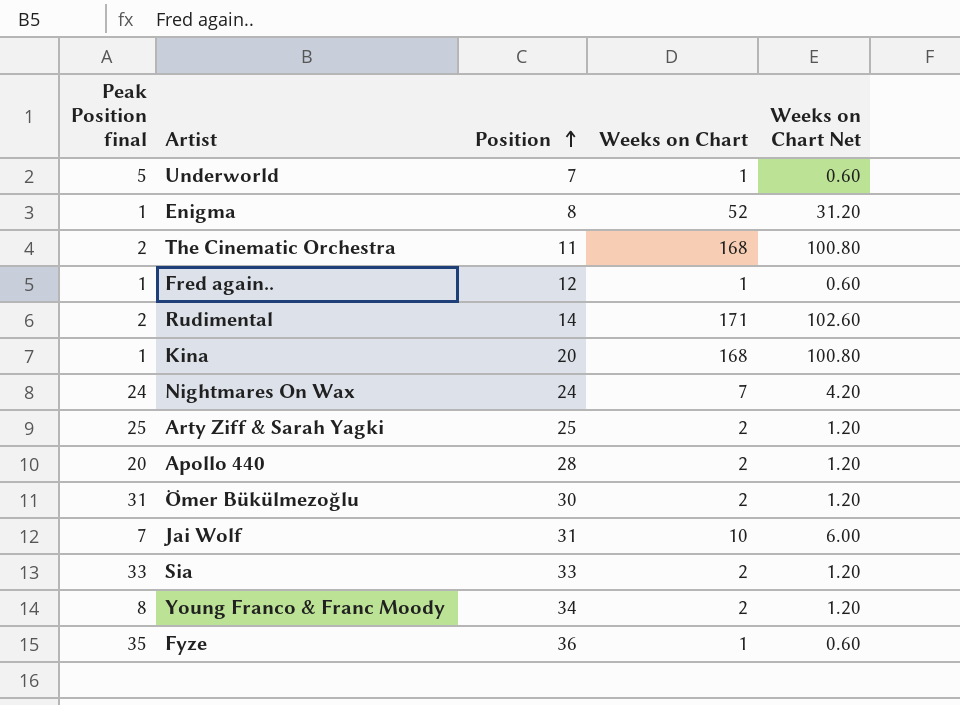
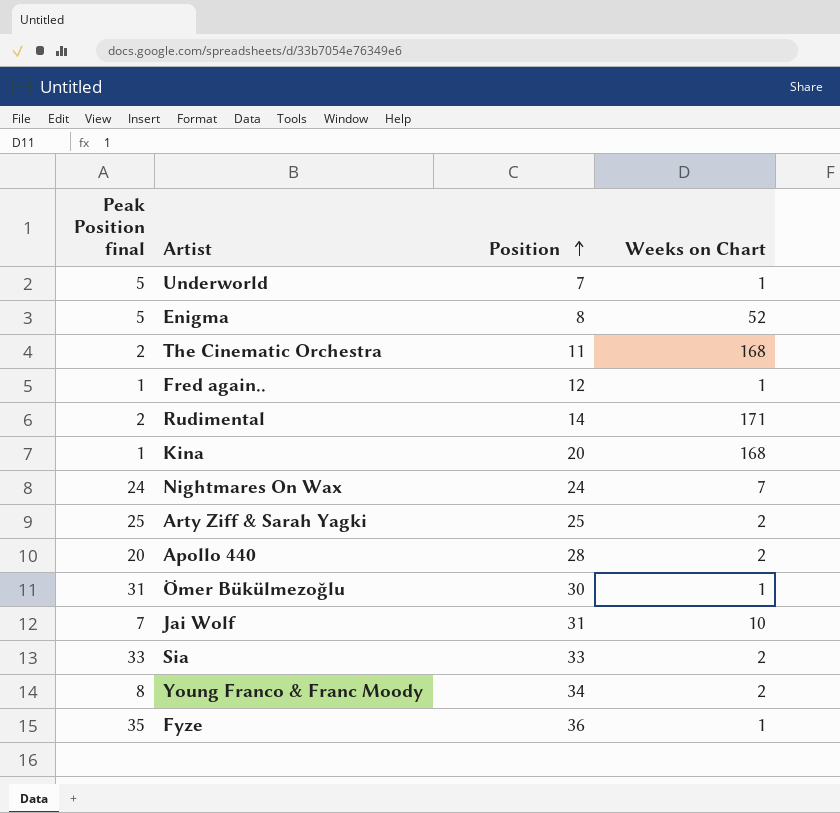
column Weeks on Chart Net | formula: [Weeks on Chart] * 0.6 -> none
Enigma | Peak Position final: 1 -> 5
Ömer Bükülmezoğlu | Weeks on Chart: 2 -> 1

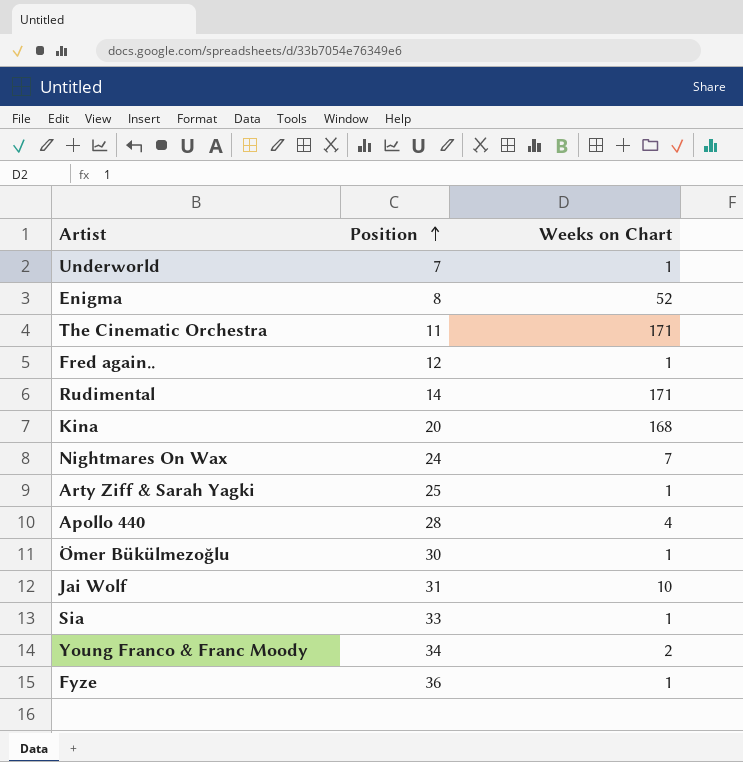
column Peak Position final | position: 1 -> none
The Cinematic Orchestra | Weeks on Chart: 168 -> 171
Arty Ziff & Sarah Yagki | Weeks on Chart: 2 -> 1
Apollo 440 | Weeks on Chart: 2 -> 4
Sia | Weeks on Chart: 2 -> 1

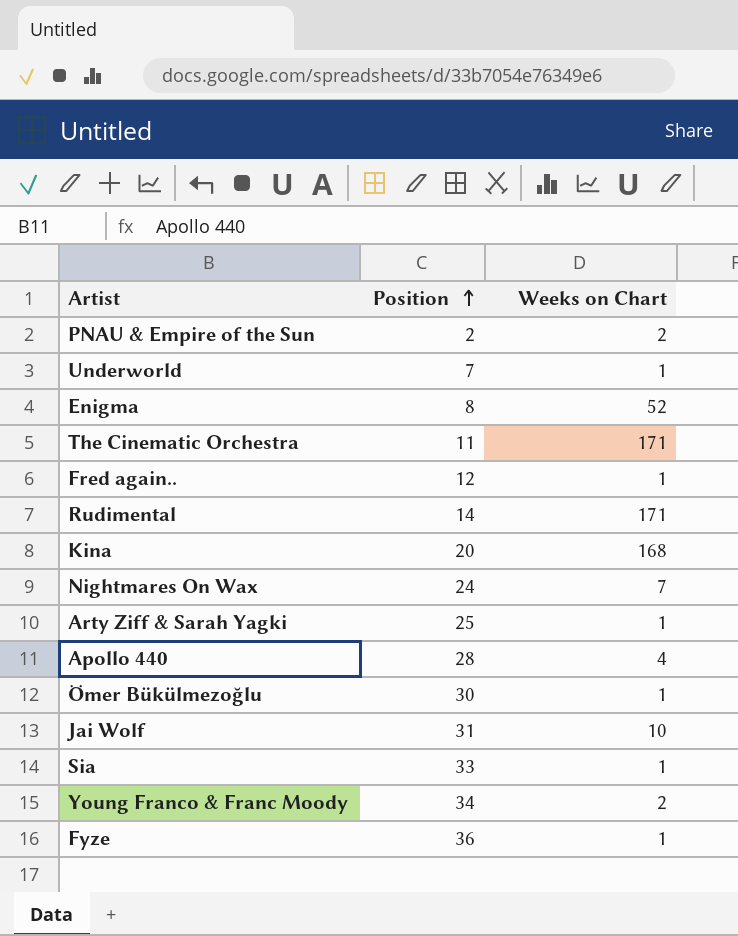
row PNAU & Empire of the Sun: none -> 2 | 2

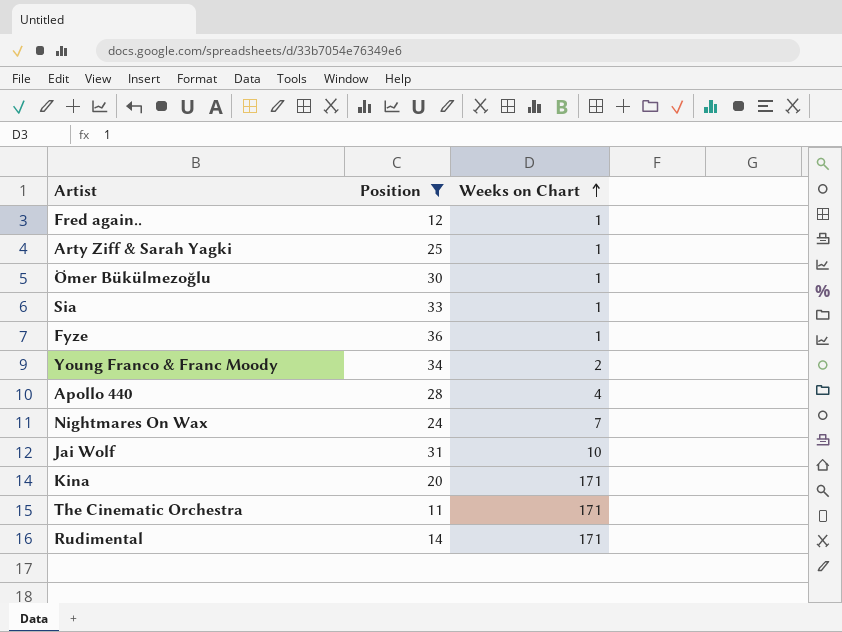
filter: none -> Position >= 11
row order: Position ascending -> Weeks on Chart ascending
Kina | Weeks on Chart: 168 -> 171

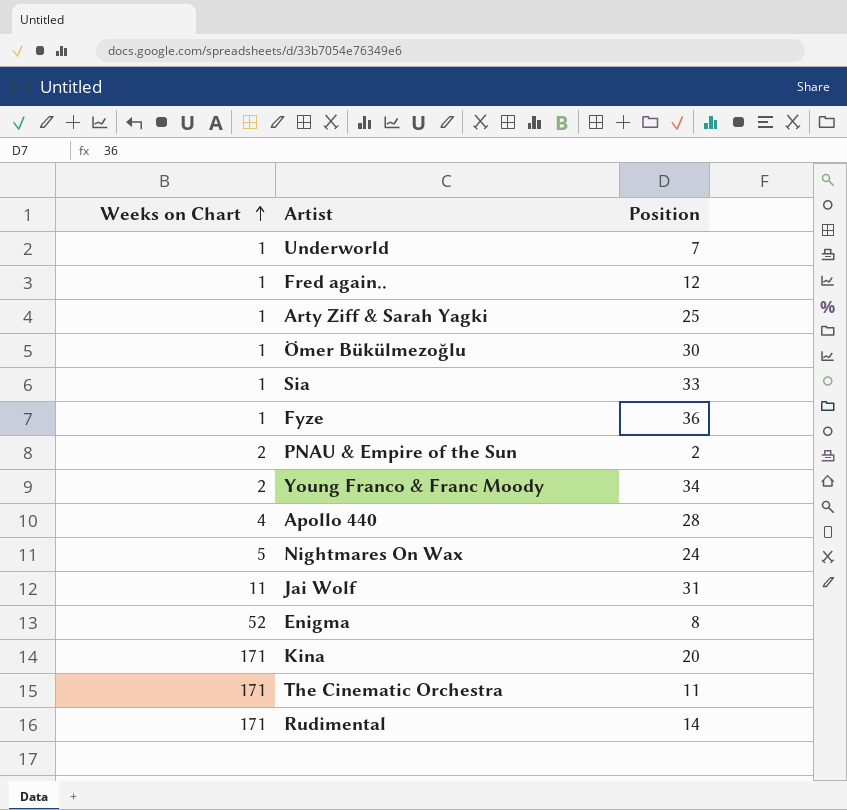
filter: Position >= 11 -> none
column Weeks on Chart | position: 3 -> 1
Nightmares On Wax | Weeks on Chart: 7 -> 5
Jai Wolf | Weeks on Chart: 10 -> 11

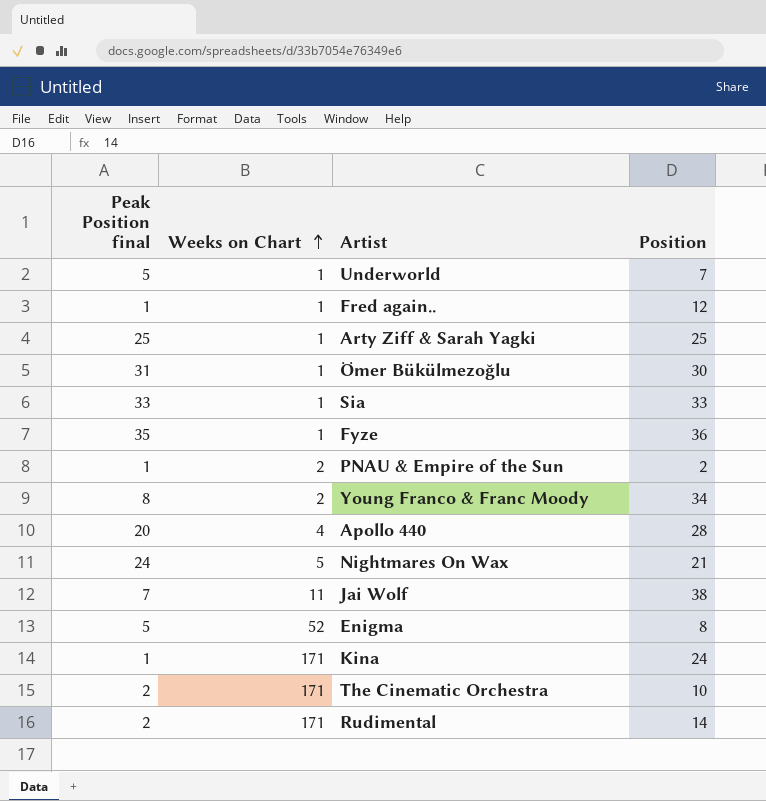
column Peak Position final | position: none -> 1
Nightmares On Wax | Position: 24 -> 21
Jai Wolf | Position: 31 -> 38
Kina | Position: 20 -> 24
The Cinematic Orchestra | Position: 11 -> 10

